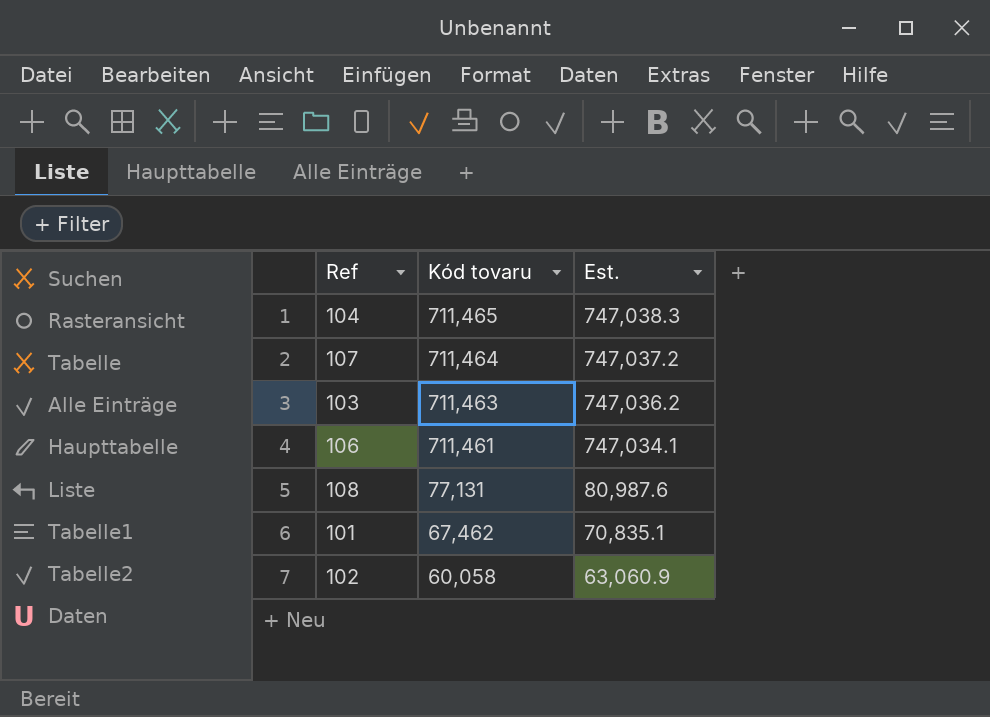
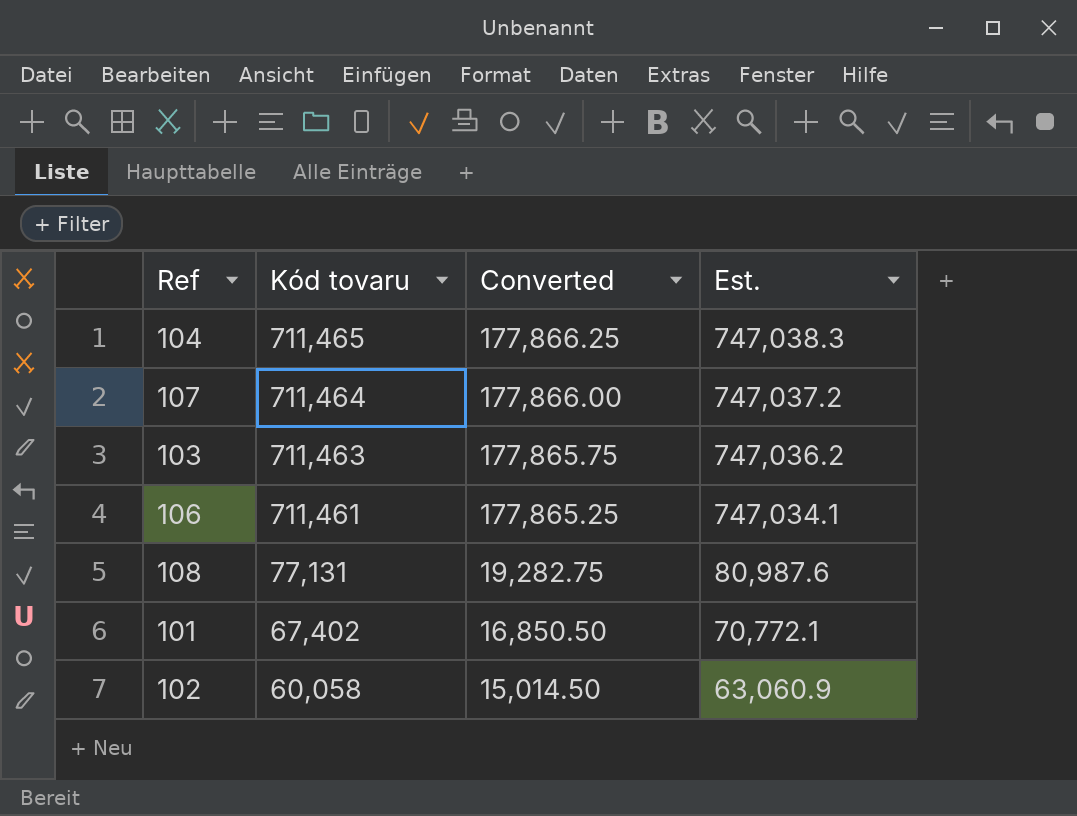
column Converted | formula: none -> [Kód tovaru] * 0.25
101 | Kód tovaru: 67,462 -> 67,402
101 | Est.: 70,835.1 -> 70,772.1

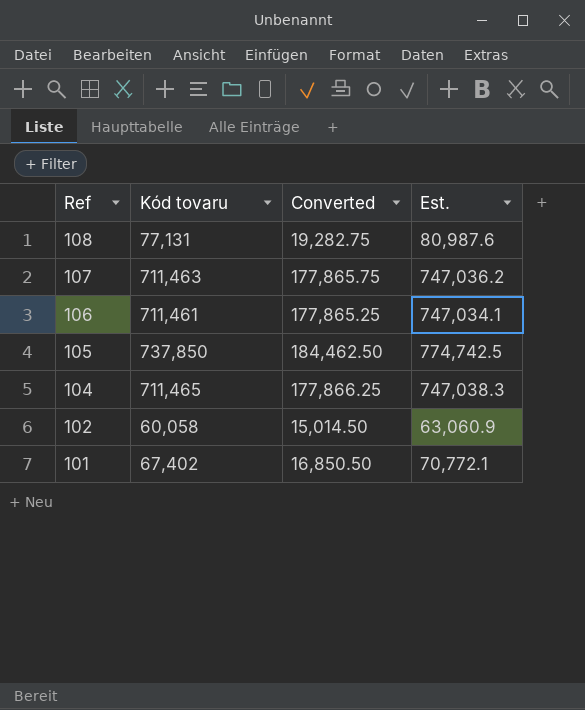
row order: Kód tovaru descending -> Ref descending
row 103: 711,463 | 177,865.75 | 747,036.2 -> none
107 | Kód tovaru: 711,464 -> 711,463
107 | Converted: 177,866.00 -> 177,865.75
107 | Est.: 747,037.2 -> 747,036.2
row 105: none -> 737,850 | 184,462.50 | 774,742.5

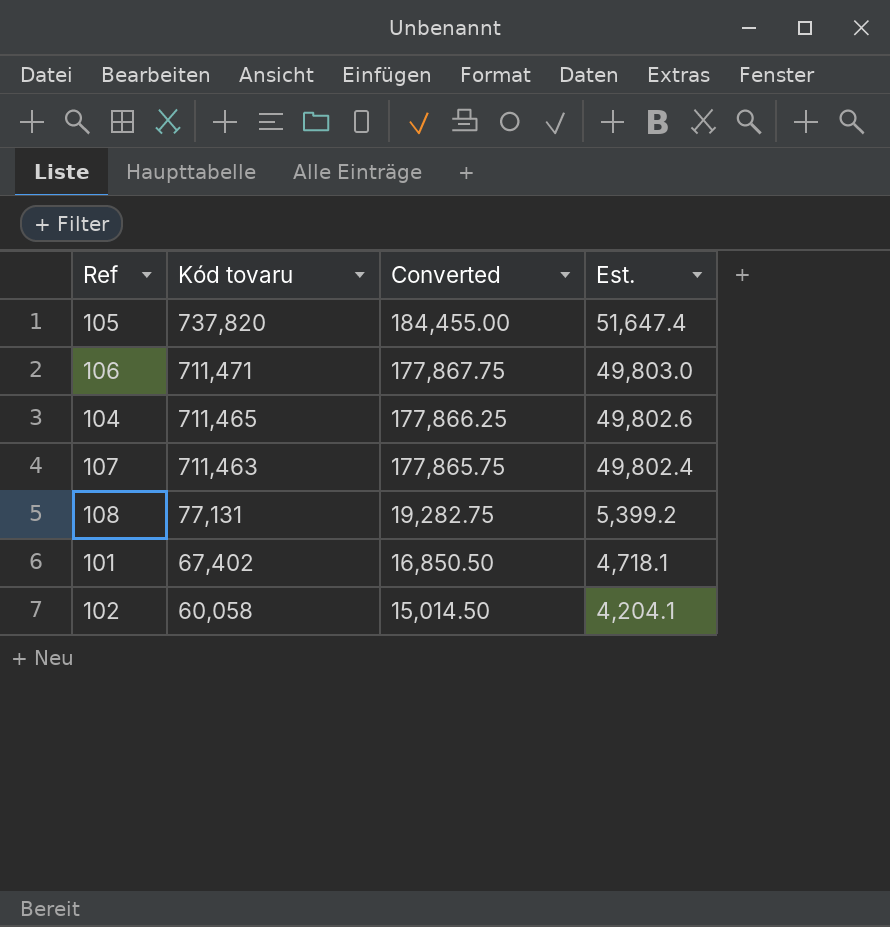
row order: Ref descending -> Kód tovaru descending
column Est. | formula: [Kód tovaru] * 1.05 -> [Kód tovaru] * 0.07
105 | Kód tovaru: 737,850 -> 737,820
105 | Converted: 184,462.50 -> 184,455.00
106 | Kód tovaru: 711,461 -> 711,471
106 | Converted: 177,865.25 -> 177,867.75

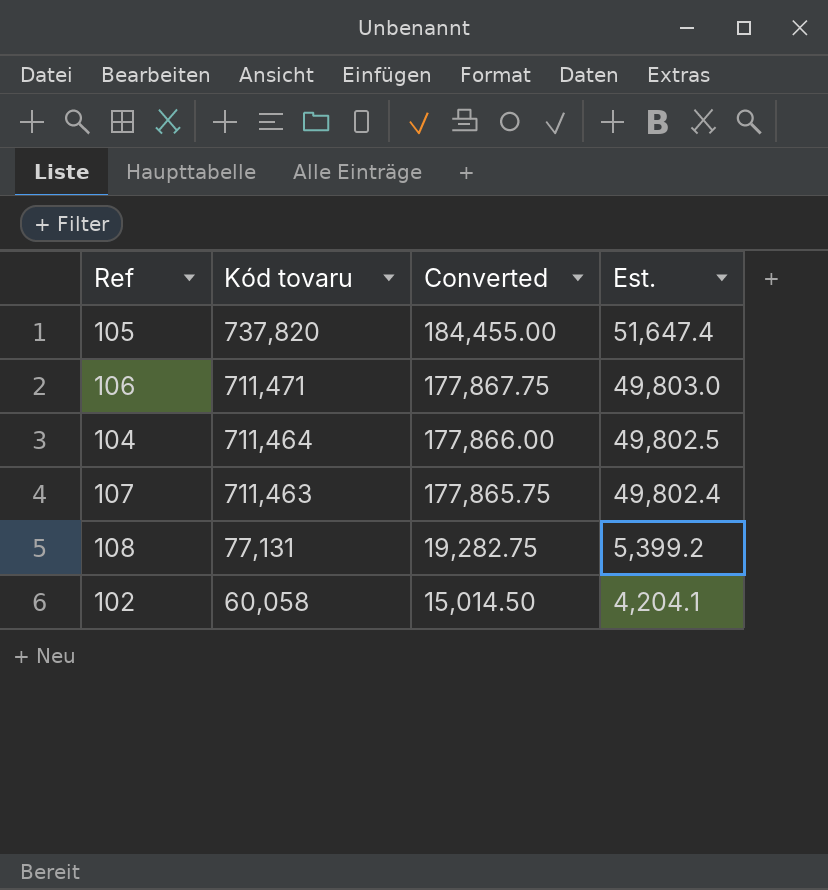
row 101: 67,402 | 16,850.50 | 4,718.1 -> none
104 | Kód tovaru: 711,465 -> 711,464
104 | Converted: 177,866.25 -> 177,866.00
104 | Est.: 49,802.6 -> 49,802.5

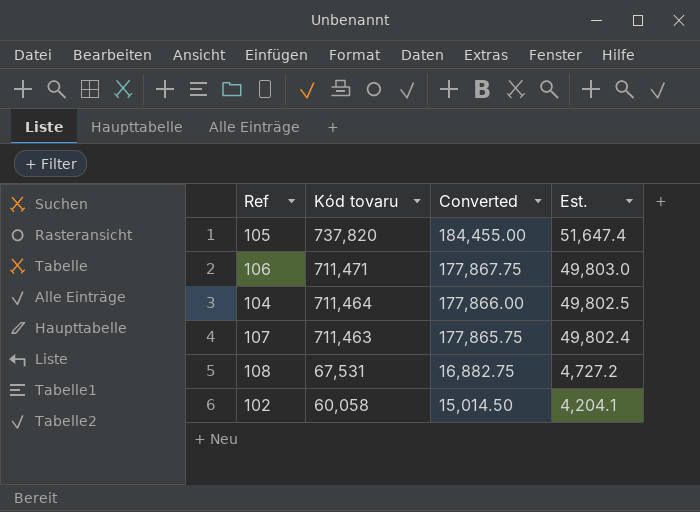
108 | Kód tovaru: 77,131 -> 67,531
108 | Converted: 19,282.75 -> 16,882.75
108 | Est.: 5,399.2 -> 4,727.2

